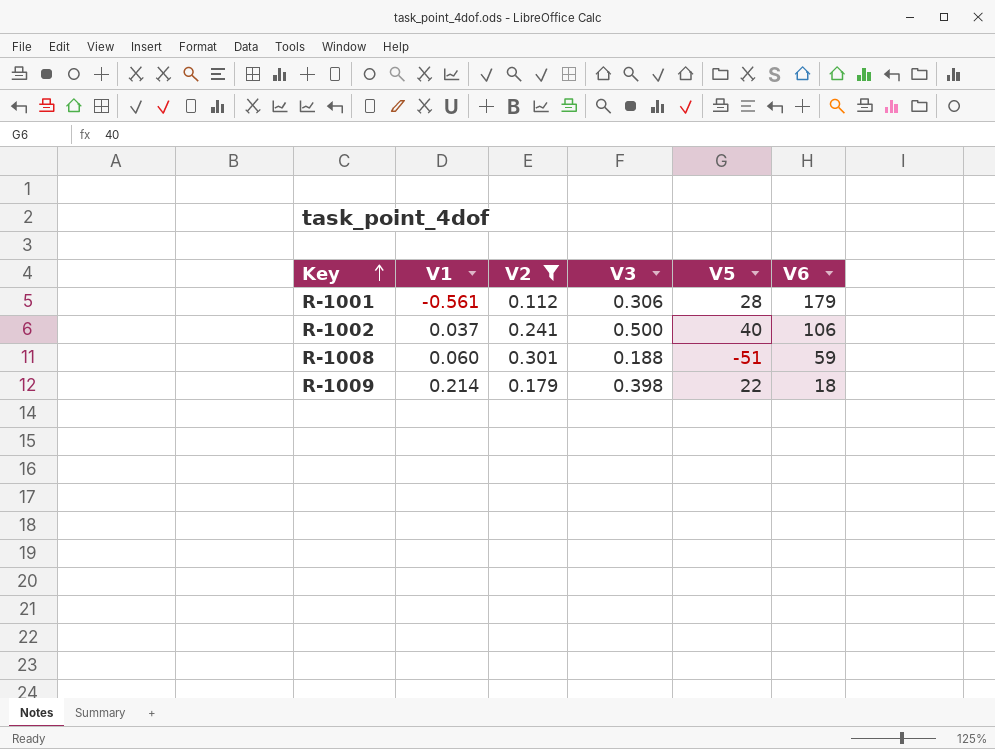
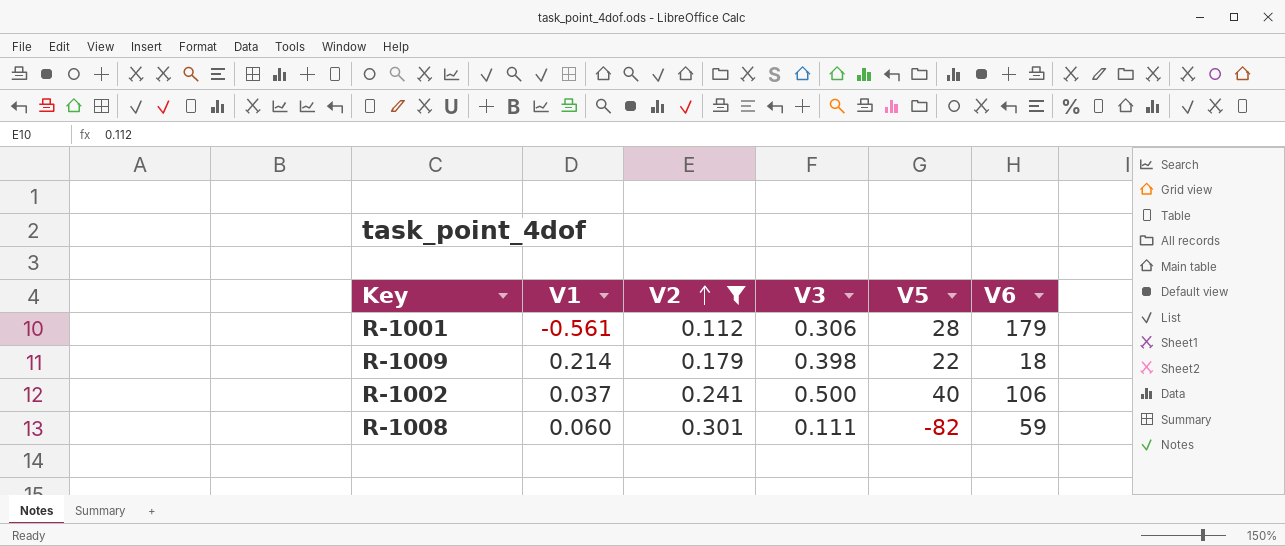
row order: Key ascending -> V2 ascending
R-1008 | V3: 0.188 -> 0.111
R-1008 | V5: -51 -> -82

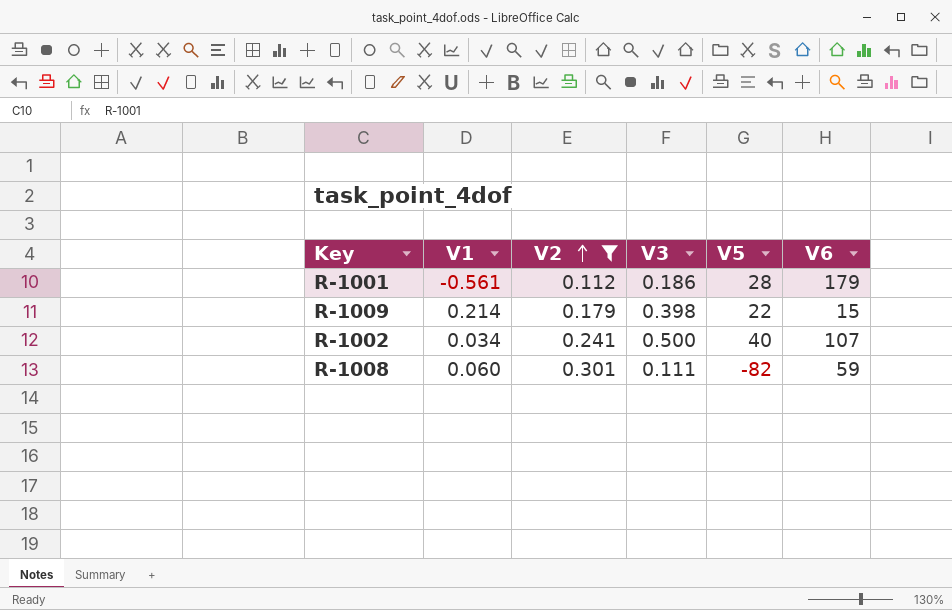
R-1001 | V3: 0.306 -> 0.186
R-1009 | V6: 18 -> 15
R-1002 | V1: 0.037 -> 0.034
R-1002 | V6: 106 -> 107

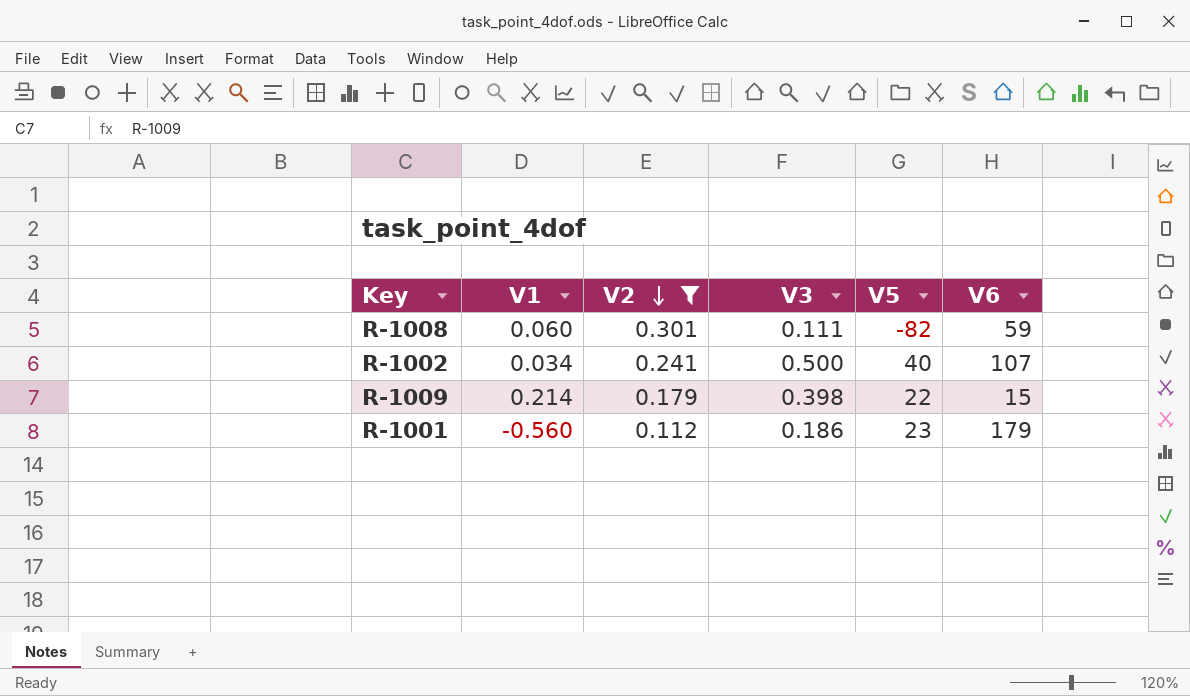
row order: V2 ascending -> V2 descending
R-1001 | V1: -0.561 -> -0.560
R-1001 | V5: 28 -> 23

